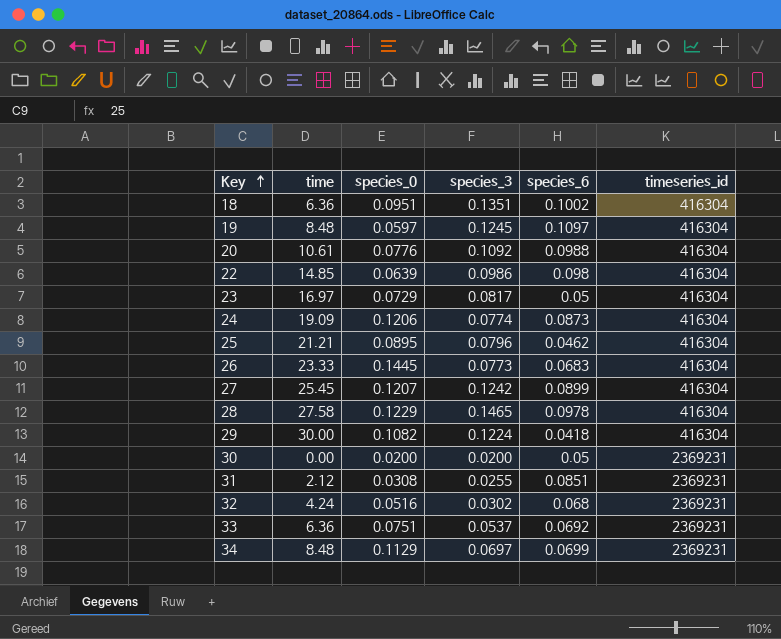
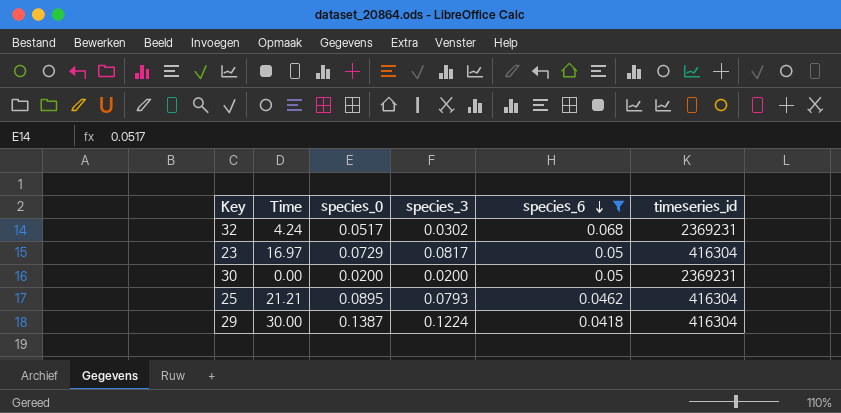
filter: none -> species_6 <= 0.068
row order: Key ascending -> species_6 descending
column name: time -> Time
32 | species_0: 0.0516 -> 0.0517
25 | species_3: 0.0796 -> 0.0793
29 | species_0: 0.1082 -> 0.1387

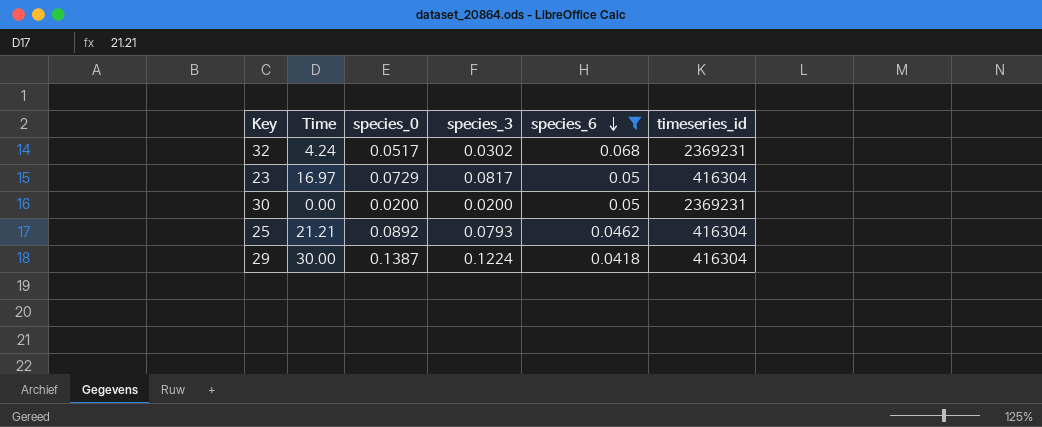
25 | species_0: 0.0895 -> 0.0892

